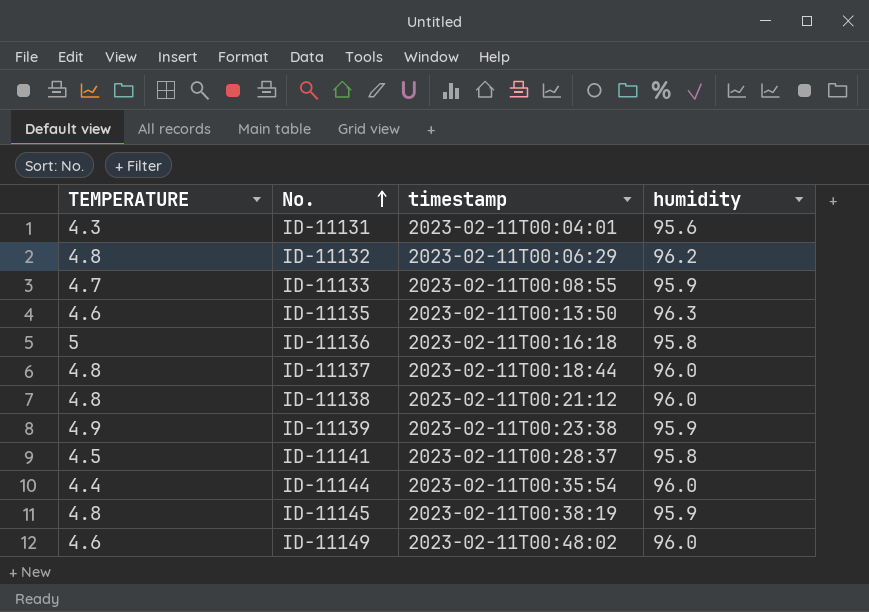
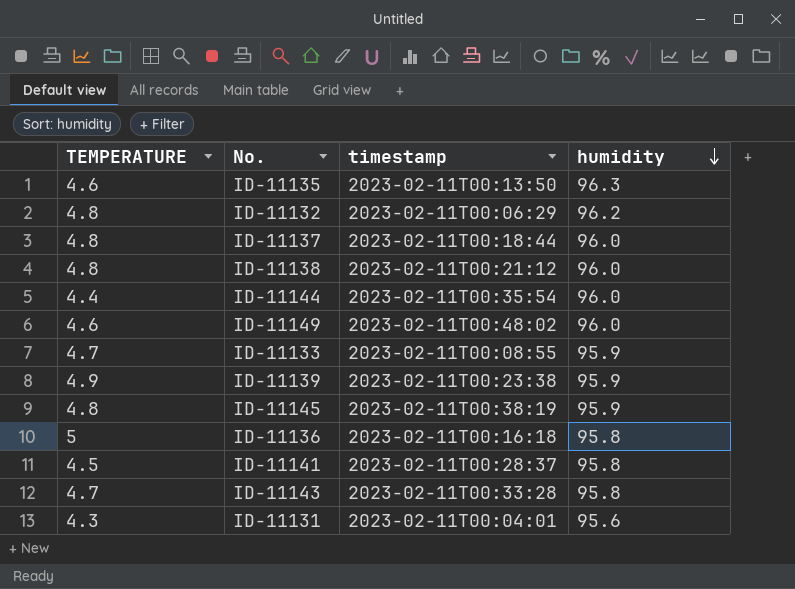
row order: No. ascending -> humidity descending
row ID-11143: none -> 4.7 | 2023-02-11T00:33:28 | 95.8

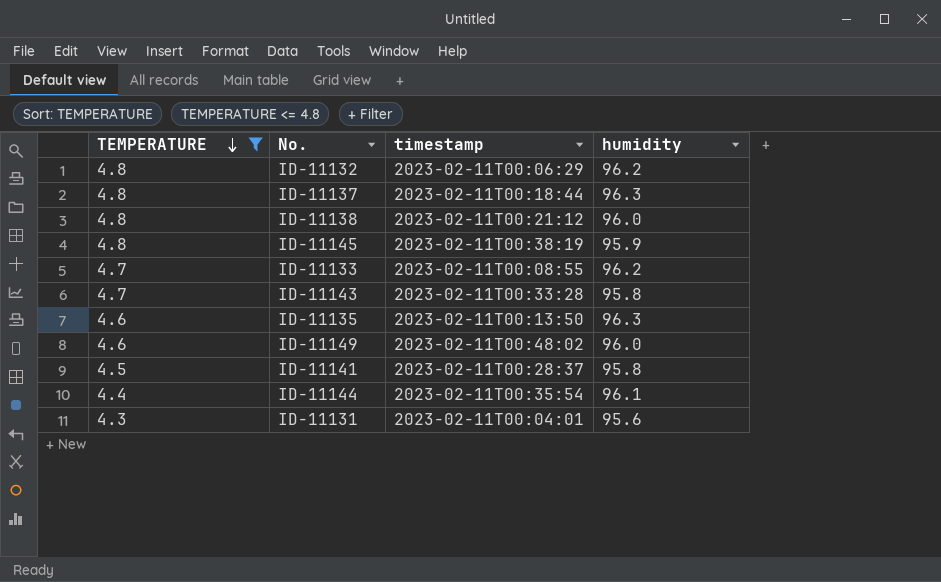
filter: none -> TEMPERATURE <= 4.8
row order: humidity descending -> TEMPERATURE descending
ID-11137 | humidity: 96.0 -> 96.3
ID-11133 | humidity: 95.9 -> 96.2
ID-11144 | humidity: 96.0 -> 96.1

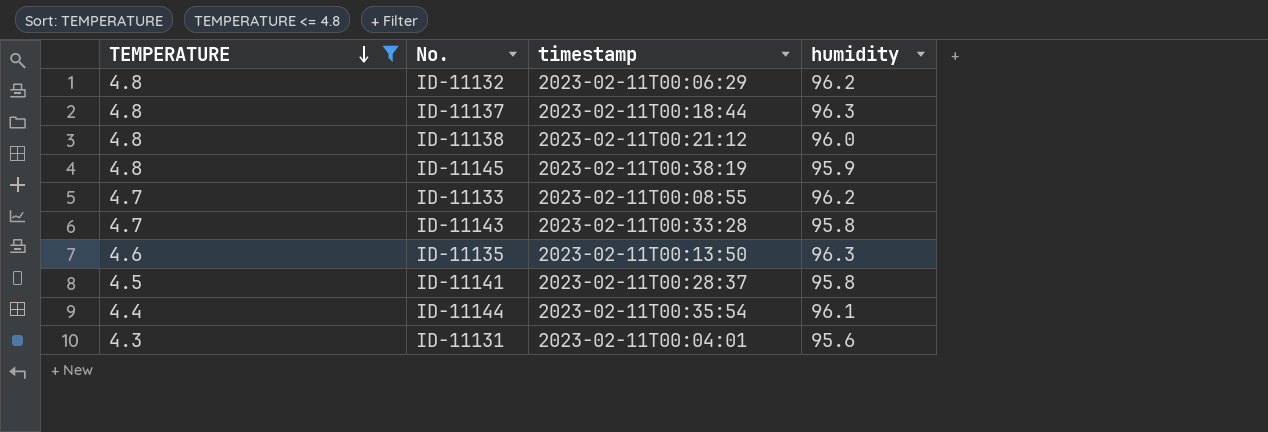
row ID-11149: 4.6 | 2023-02-11T00:48:02 | 96.0 -> none

